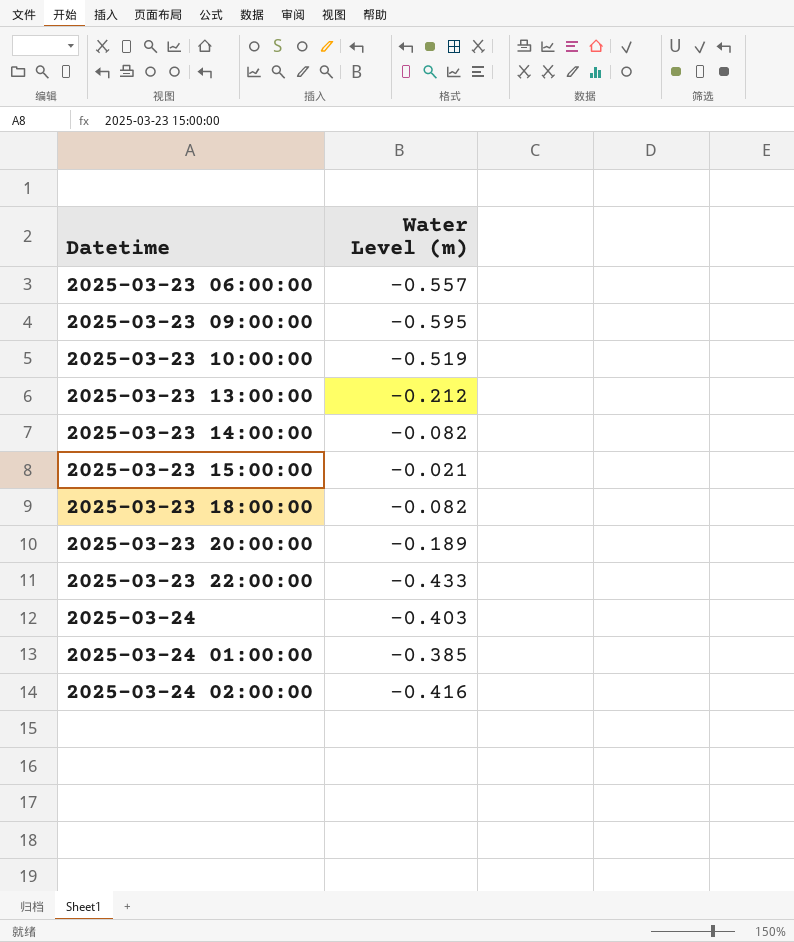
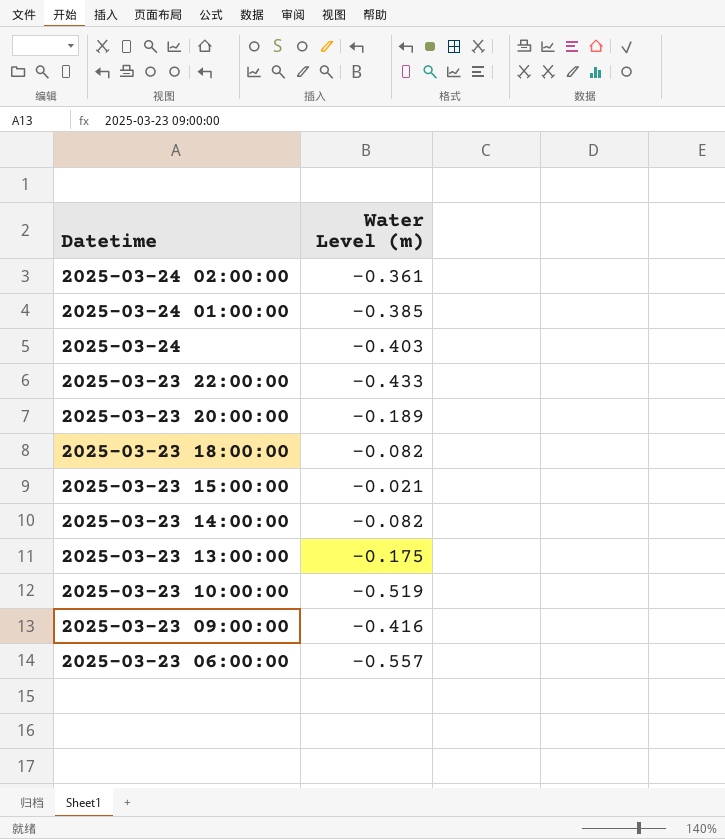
row order: Datetime ascending -> Datetime descending
2025-03-24 02:00:00 | Water Level (m): -0.416 -> -0.361
2025-03-23 13:00:00 | Water Level (m): -0.212 -> -0.175
2025-03-23 09:00:00 | Water Level (m): -0.595 -> -0.416

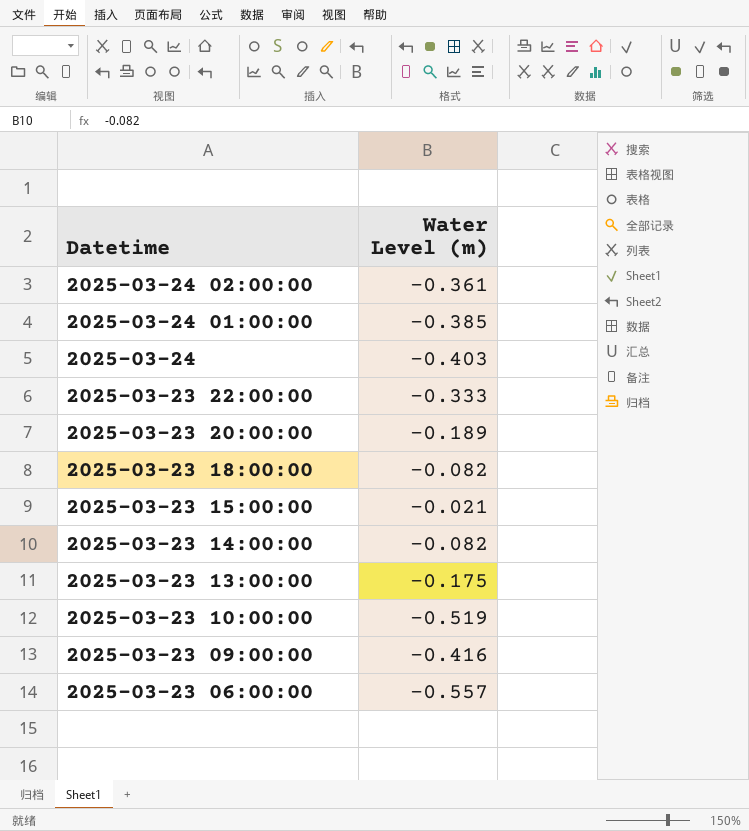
2025-03-23 22:00:00 | Water Level (m): -0.433 -> -0.333

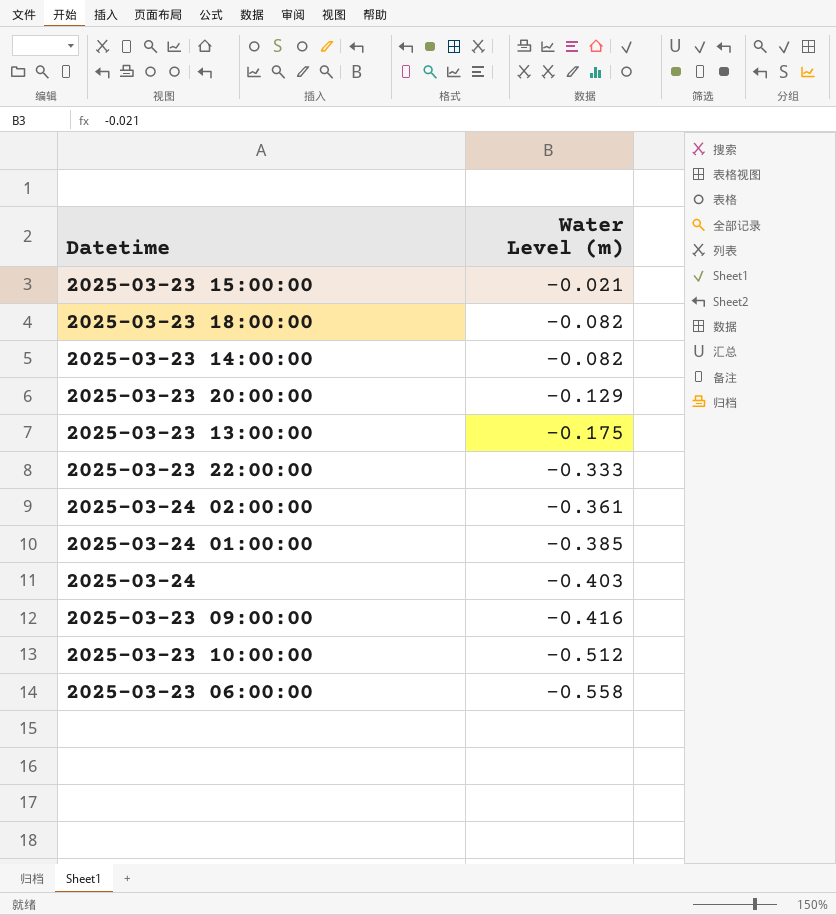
row order: Datetime descending -> Water Level (m) descending
2025-03-23 20:00:00 | Water Level (m): -0.189 -> -0.129
2025-03-23 10:00:00 | Water Level (m): -0.519 -> -0.512
2025-03-23 06:00:00 | Water Level (m): -0.557 -> -0.558

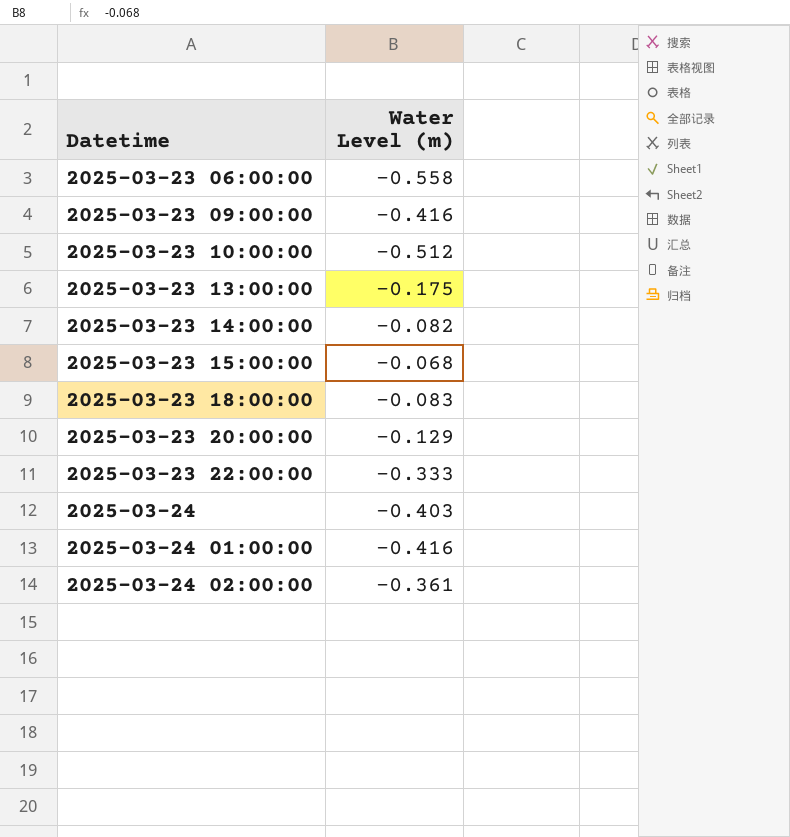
row order: Water Level (m) descending -> Datetime ascending
2025-03-23 15:00:00 | Water Level (m): -0.021 -> -0.068
2025-03-23 18:00:00 | Water Level (m): -0.082 -> -0.083
2025-03-24 01:00:00 | Water Level (m): -0.385 -> -0.416

